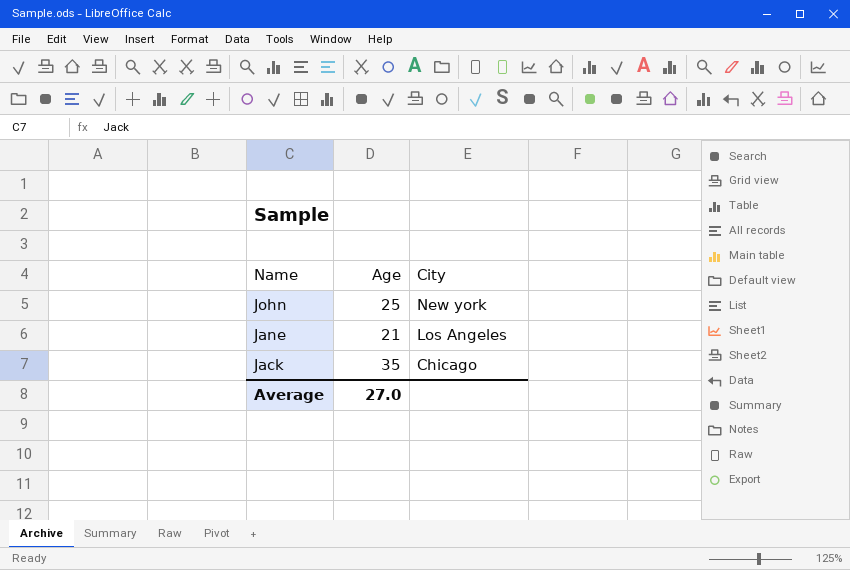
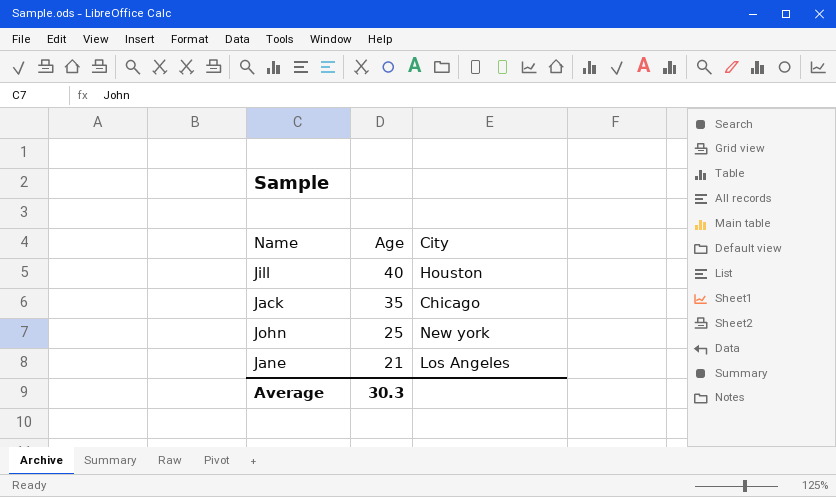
row order: Name descending -> Age descending
row Jill: none -> 40 | Houston
Average | Age: 27.0 -> 30.3

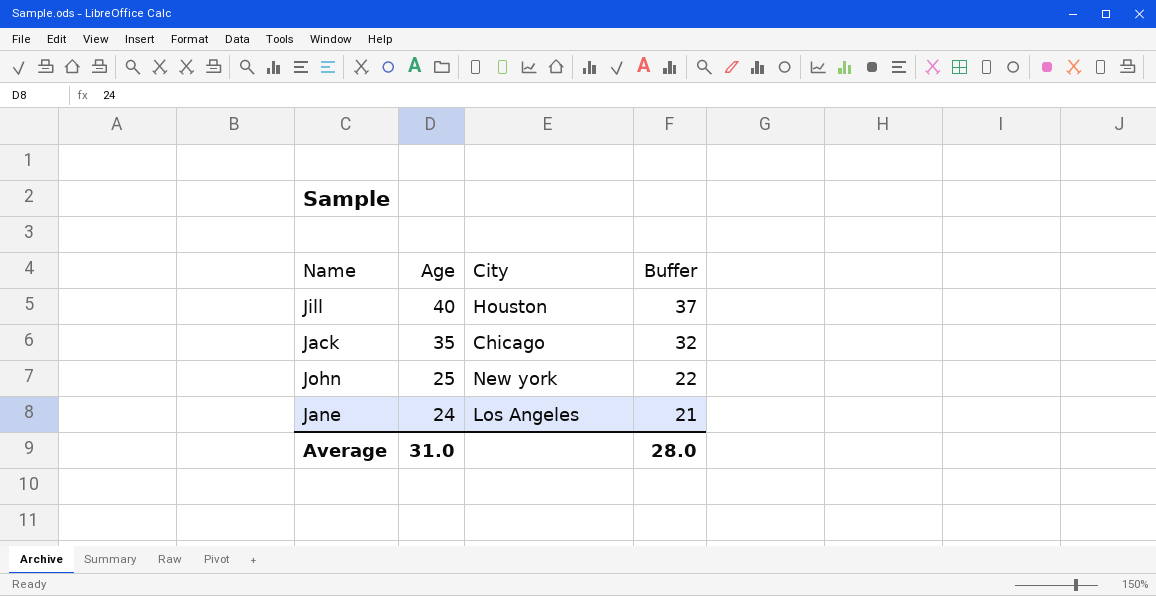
column Buffer | formula: none -> [Age] - 3
Jane | Age: 21 -> 24
Average | Age: 30.3 -> 31.0

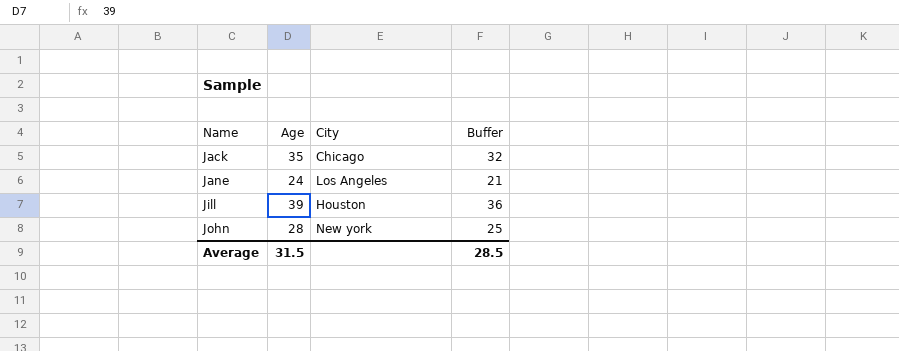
row order: Age descending -> Name ascending
Jill | Age: 40 -> 39
Jill | Buffer: 37 -> 36
John | Age: 25 -> 28
John | Buffer: 22 -> 25
Average | Age: 31.0 -> 31.5
Average | Buffer: 28.0 -> 28.5

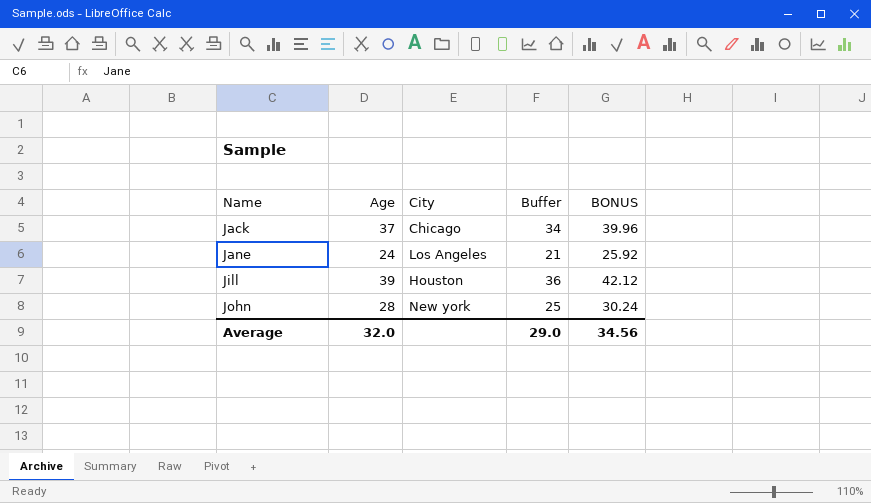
column BONUS | formula: none -> [Age] * 1.08
Jack | Age: 35 -> 37
Jack | Buffer: 32 -> 34
Average | Age: 31.5 -> 32.0
Average | Buffer: 28.5 -> 29.0

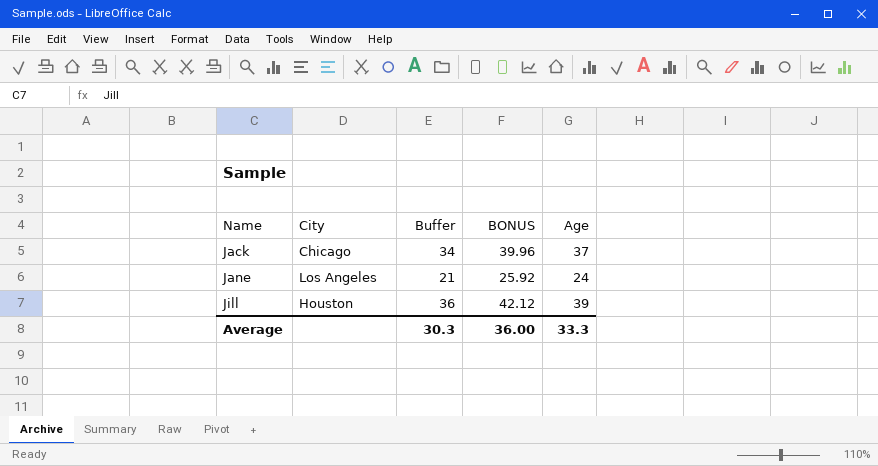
column Age | position: 2 -> 5
row John: 28 | New york | 25 | 30.24 -> none
Average | Buffer: 29.0 -> 30.3
Average | BONUS: 34.56 -> 36.00
Average | Age: 32.0 -> 33.3

